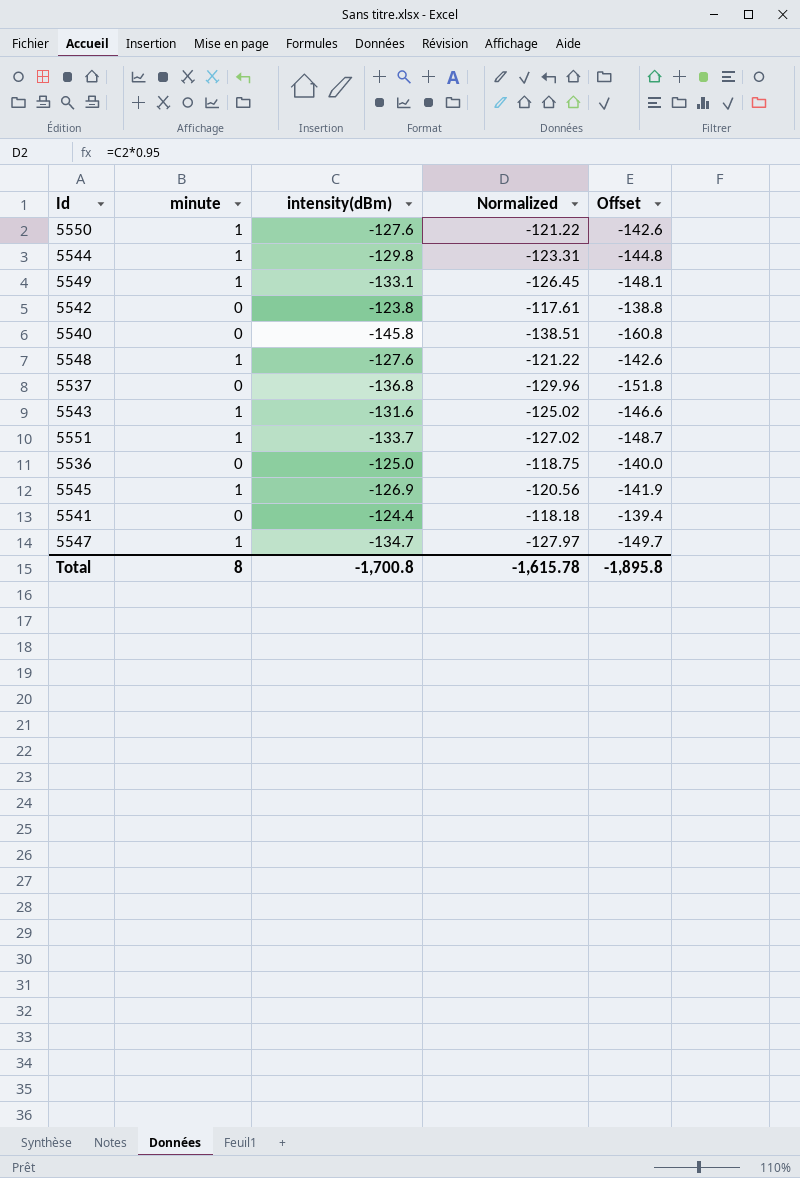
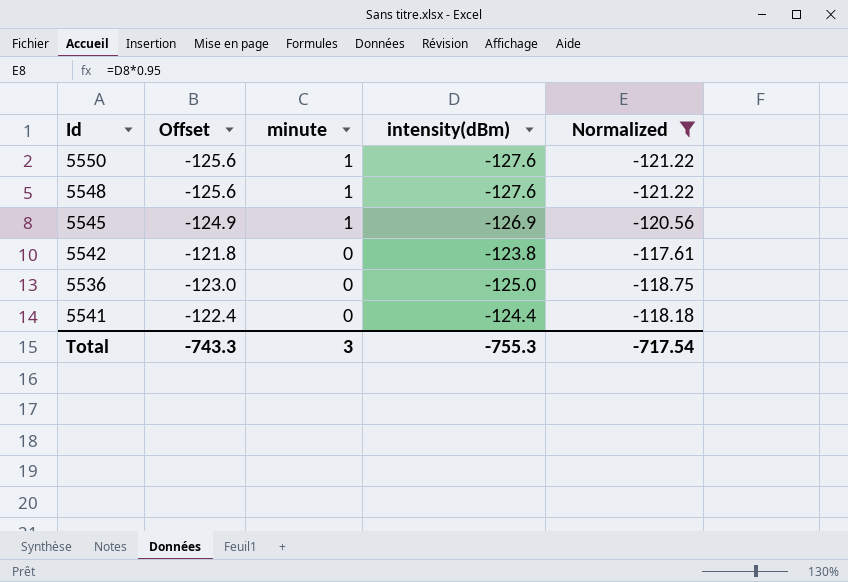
filter: none -> Normalized >= -121.22
row order: none -> minute descending
column Offset | formula: [intensity(dBm)] - 15 -> [intensity(dBm)] + 2
column Offset | position: 5 -> 2
Total | Offset: -1,895.8 -> -743.3
Total | minute: 8 -> 3
Total | intensity(dBm): -1,700.8 -> -755.3
Total | Normalized: -1,615.78 -> -717.54

